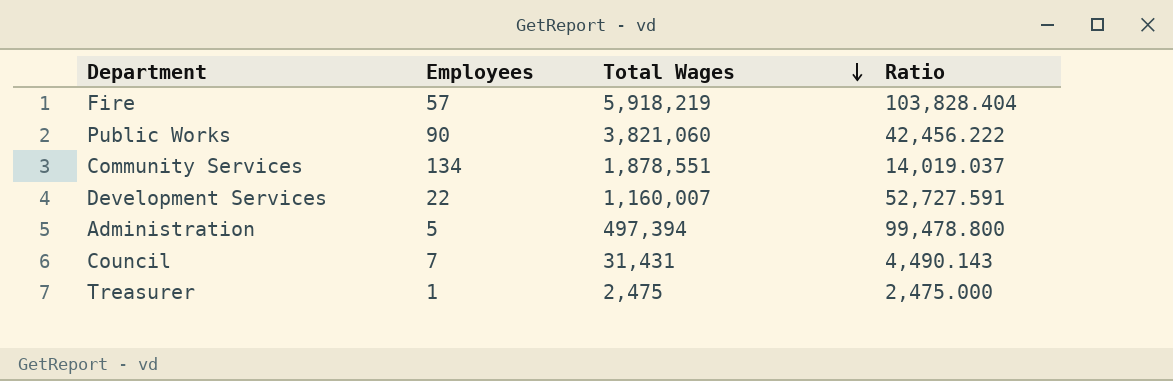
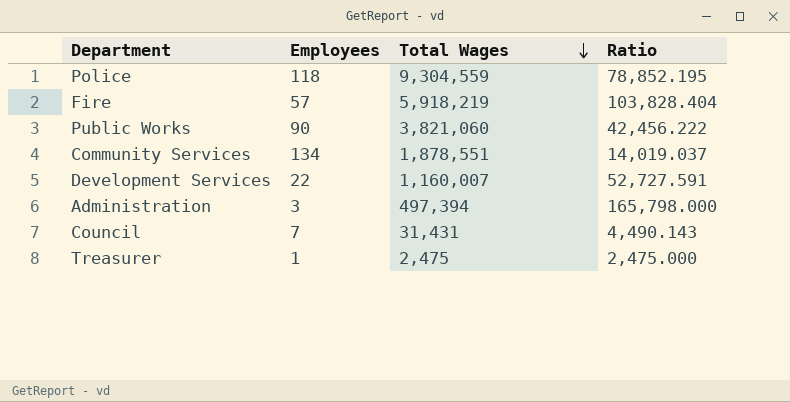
row Police: none -> 118 | 9,304,559 | 78,852.195
Administration | Employees: 5 -> 3
Administration | Ratio: 99,478.800 -> 165,798.000

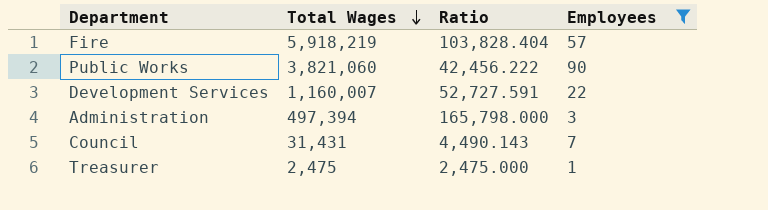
filter: none -> Employees <= 90
column Employees | position: 2 -> 4

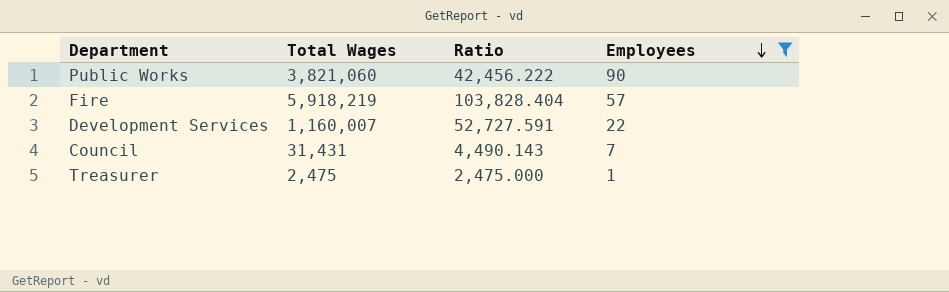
row order: Total Wages descending -> Employees descending
row Administration: 497,394 | 165,798.000 | 3 -> none

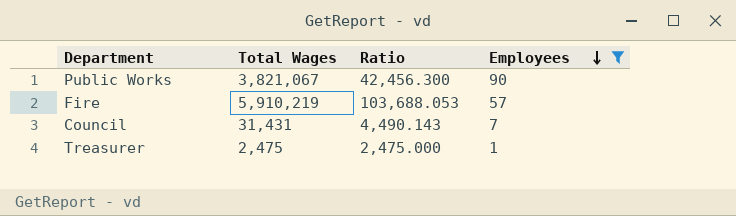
row Development Services: 1,160,007 | 52,727.591 | 22 -> none
Public Works | Total Wages: 3,821,060 -> 3,821,067
Public Works | Ratio: 42,456.222 -> 42,456.300
Fire | Total Wages: 5,918,219 -> 5,910,219
Fire | Ratio: 103,828.404 -> 103,688.053

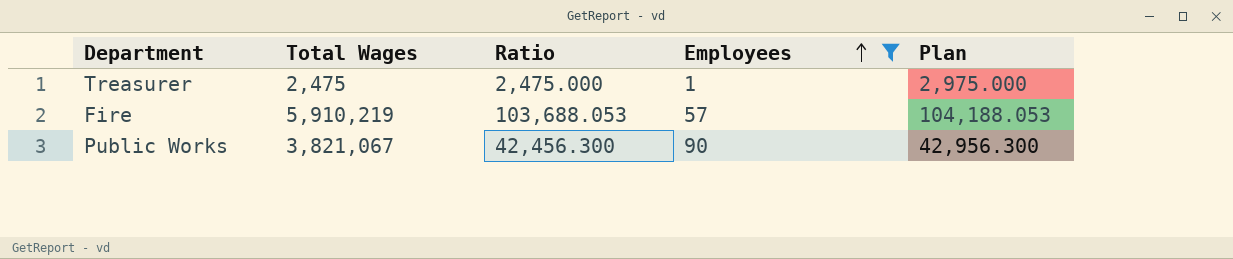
row order: Employees descending -> Employees ascending
column Plan | formula: none -> [Ratio] + 500
row Council: 31,431 | 4,490.143 | 7 -> none

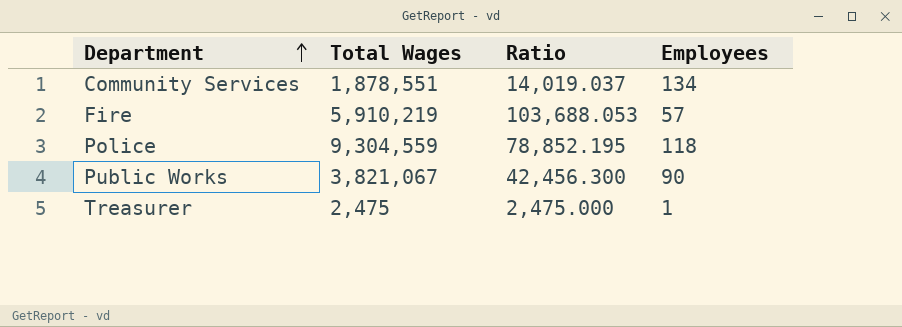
filter: Employees <= 90 -> none
row order: Employees ascending -> Department ascending
column Plan | formula: [Ratio] + 500 -> none

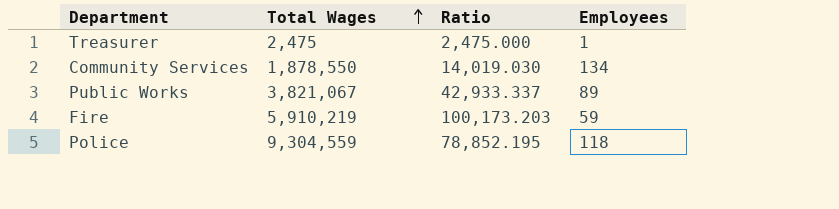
row order: Department ascending -> Total Wages ascending
Community Services | Total Wages: 1,878,551 -> 1,878,550
Community Services | Ratio: 14,019.037 -> 14,019.030
Public Works | Ratio: 42,456.300 -> 42,933.337
Public Works | Employees: 90 -> 89
Fire | Ratio: 103,688.053 -> 100,173.203
Fire | Employees: 57 -> 59

